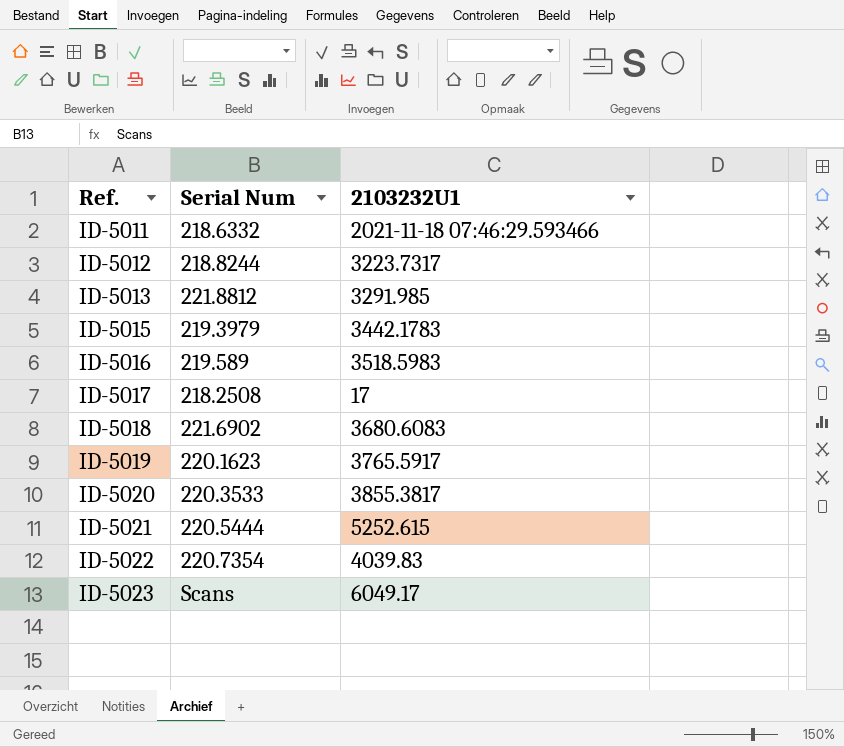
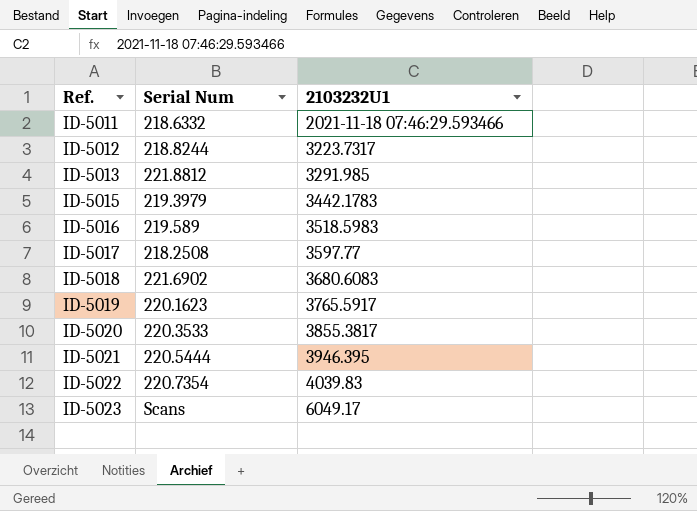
ID-5017 | 2103232U1: 17 -> 3597.77
ID-5021 | 2103232U1: 5252.615 -> 3946.395

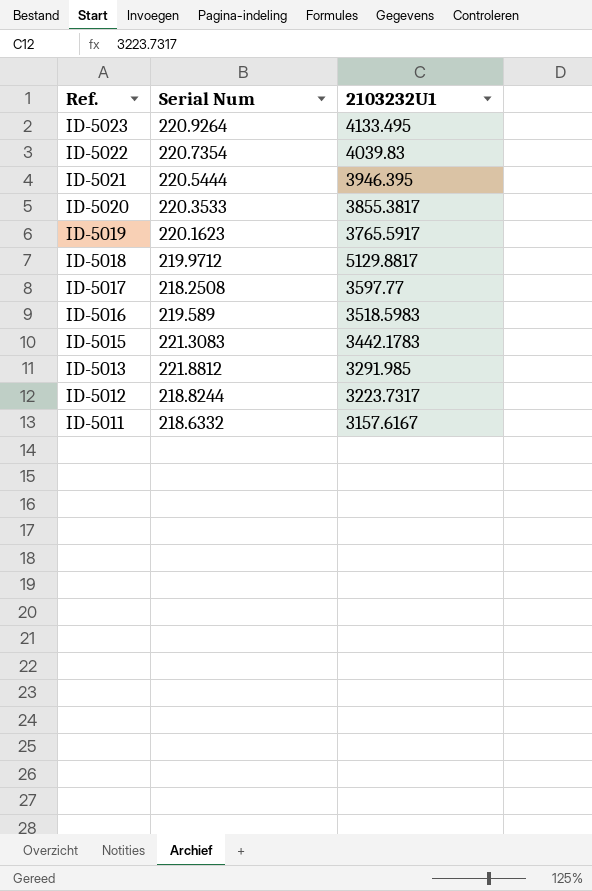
row order: Ref. ascending -> Ref. descending
ID-5023 | Serial Num: Scans -> 220.9264
ID-5023 | 2103232U1: 6049.17 -> 4133.495
ID-5018 | Serial Num: 221.6902 -> 219.9712
ID-5018 | 2103232U1: 3680.6083 -> 5129.8817
ID-5015 | Serial Num: 219.3979 -> 221.3083
ID-5011 | 2103232U1: 2021-11-18 07:46:29.593466 -> 3157.6167

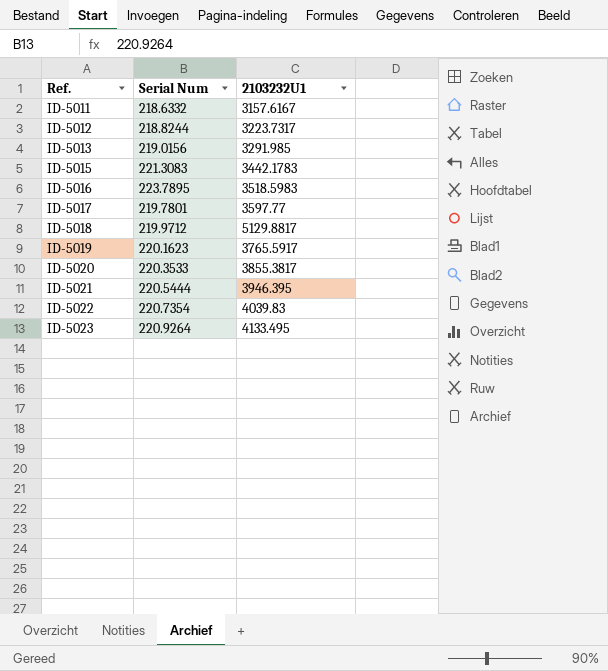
row order: Ref. descending -> Ref. ascending
ID-5013 | Serial Num: 221.8812 -> 219.0156
ID-5016 | Serial Num: 219.589 -> 223.7895
ID-5017 | Serial Num: 218.2508 -> 219.7801

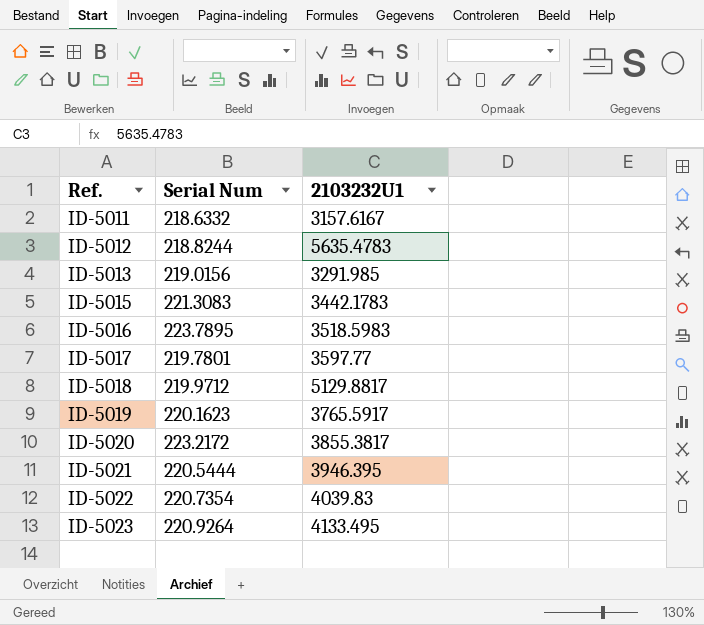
ID-5012 | 2103232U1: 3223.7317 -> 5635.4783
ID-5020 | Serial Num: 220.3533 -> 223.2172

